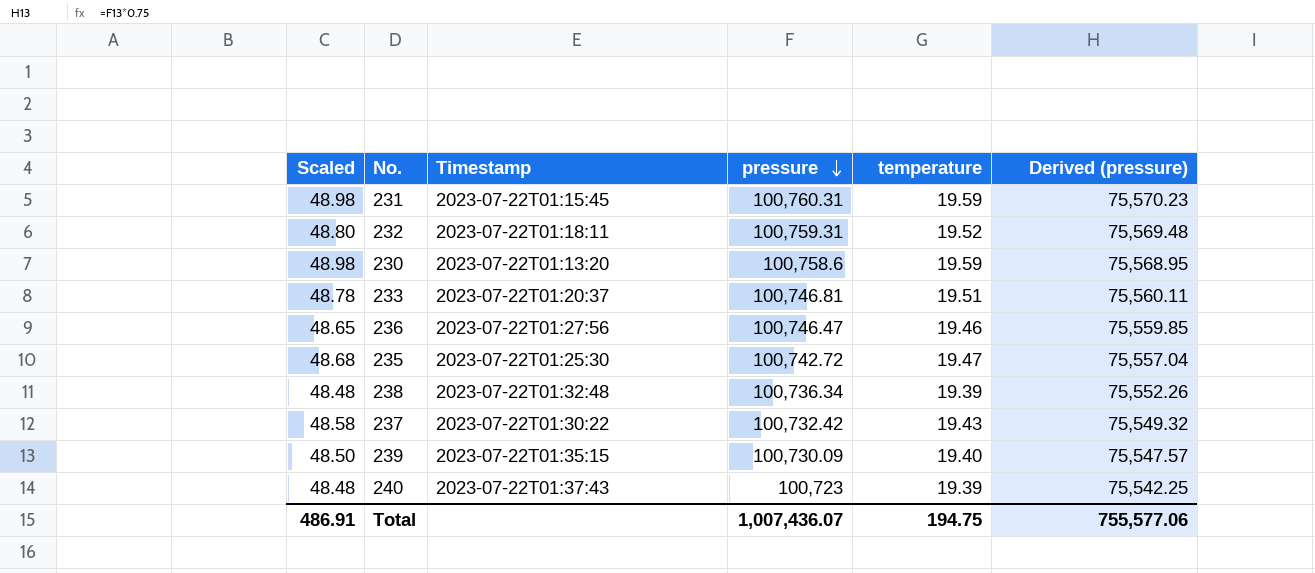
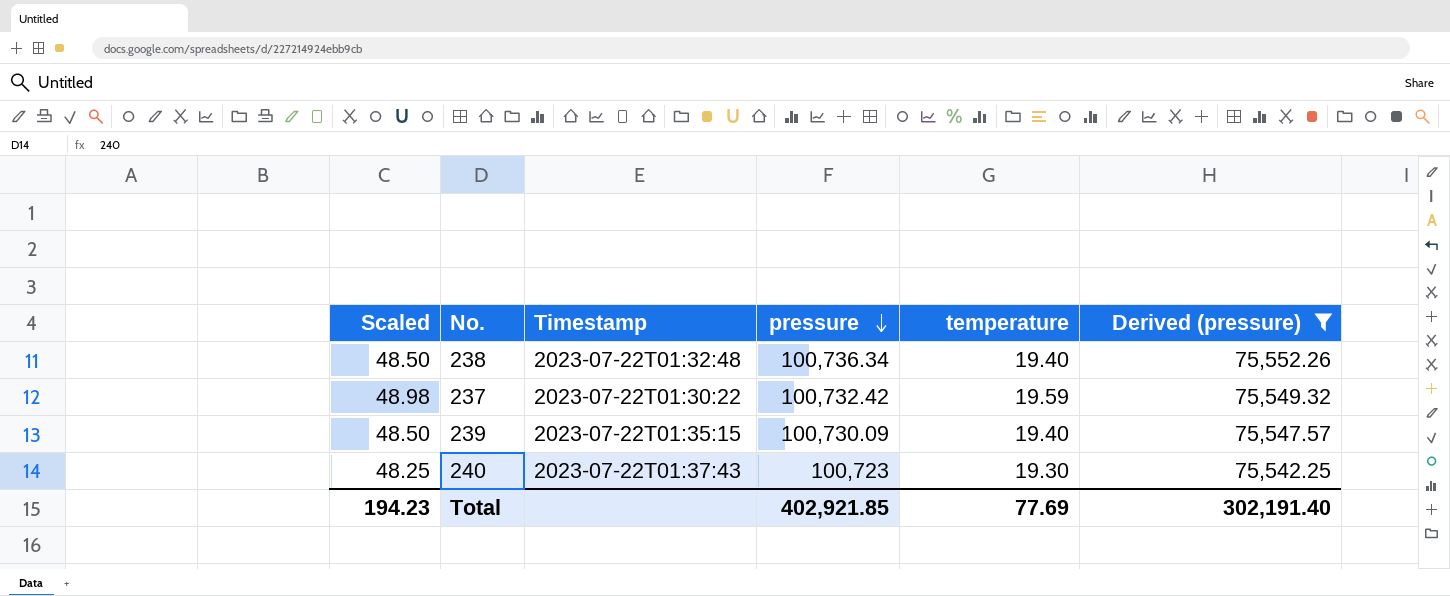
filter: none -> Derived (pressure) <= 75,552.26
238 | Scaled: 48.48 -> 48.50
238 | temperature: 19.39 -> 19.40
237 | Scaled: 48.58 -> 48.98
237 | temperature: 19.43 -> 19.59
240 | Scaled: 48.48 -> 48.25
240 | temperature: 19.39 -> 19.30
Total | Scaled: 486.91 -> 194.23
Total | pressure: 1,007,436.07 -> 402,921.85
Total | temperature: 194.75 -> 77.69
Total | Derived (pressure): 755,577.06 -> 302,191.40

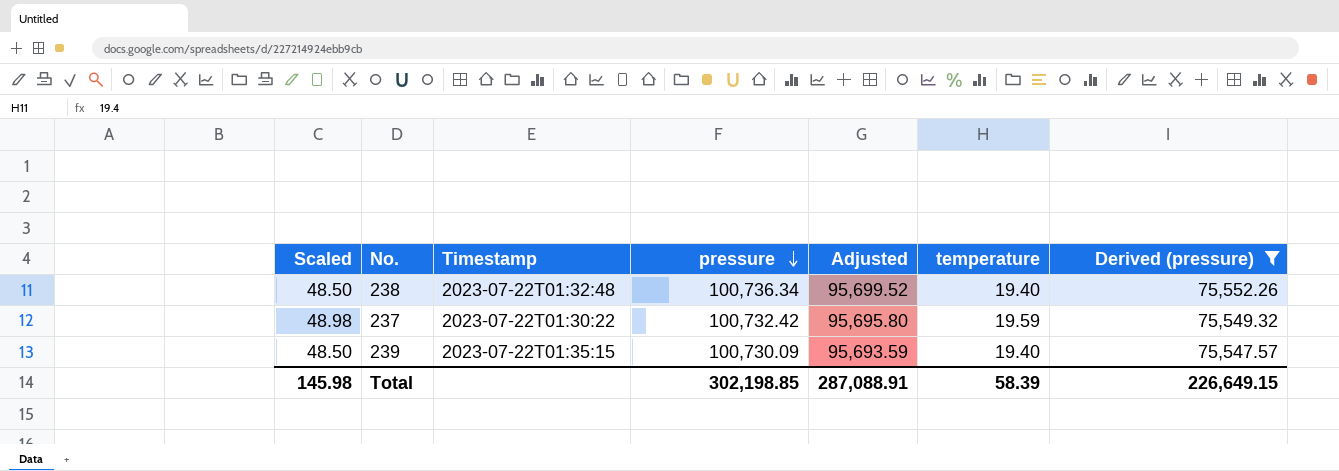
column Adjusted | formula: none -> [pressure] * 0.95
row 240: 48.25 | 2023-07-22T01:37:43 | 100,723 | 19.30 | 75,542.25 -> none
Total | Scaled: 194.23 -> 145.98
Total | pressure: 402,921.85 -> 302,198.85
Total | temperature: 77.69 -> 58.39
Total | Derived (pressure): 302,191.40 -> 226,649.15

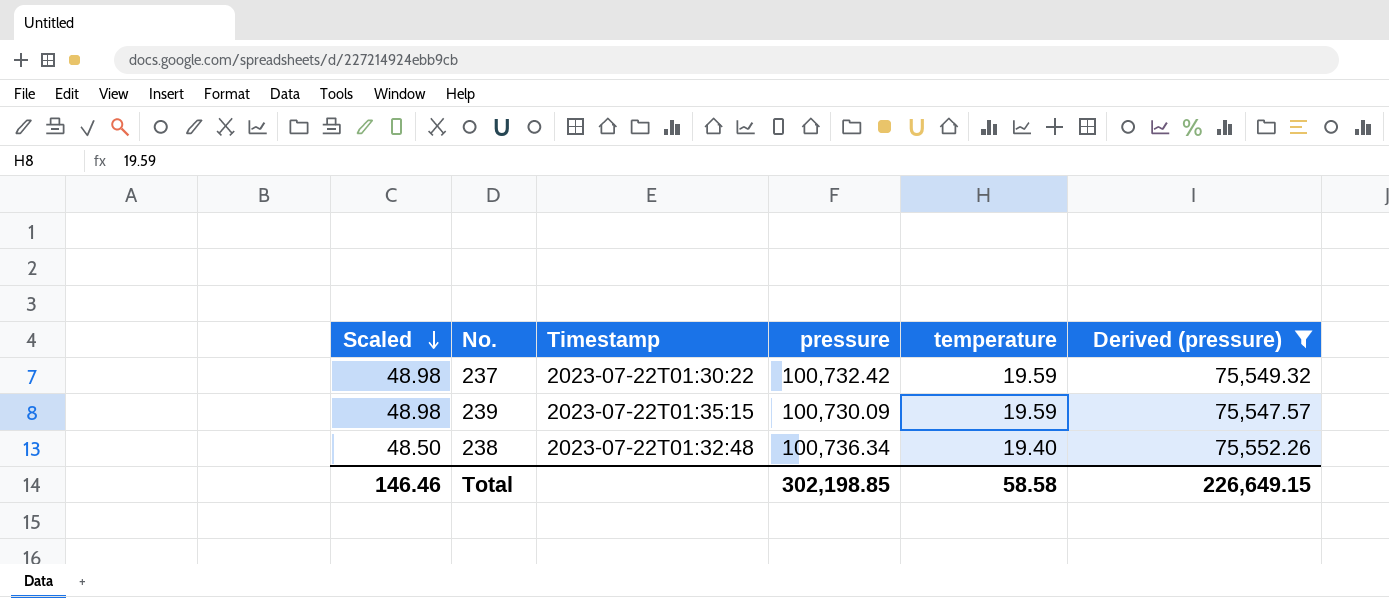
row order: pressure descending -> Scaled descending
column Adjusted | formula: [pressure] * 0.95 -> none
239 | Scaled: 48.50 -> 48.98
239 | temperature: 19.40 -> 19.59
Total | Scaled: 145.98 -> 146.46
Total | temperature: 58.39 -> 58.58

